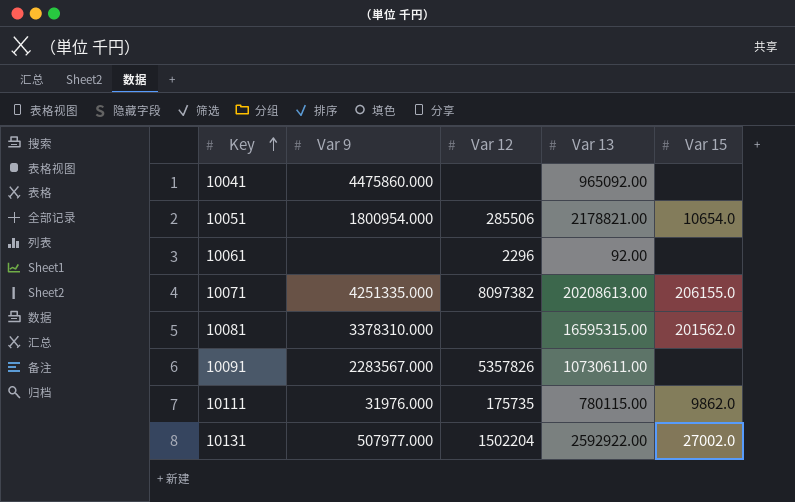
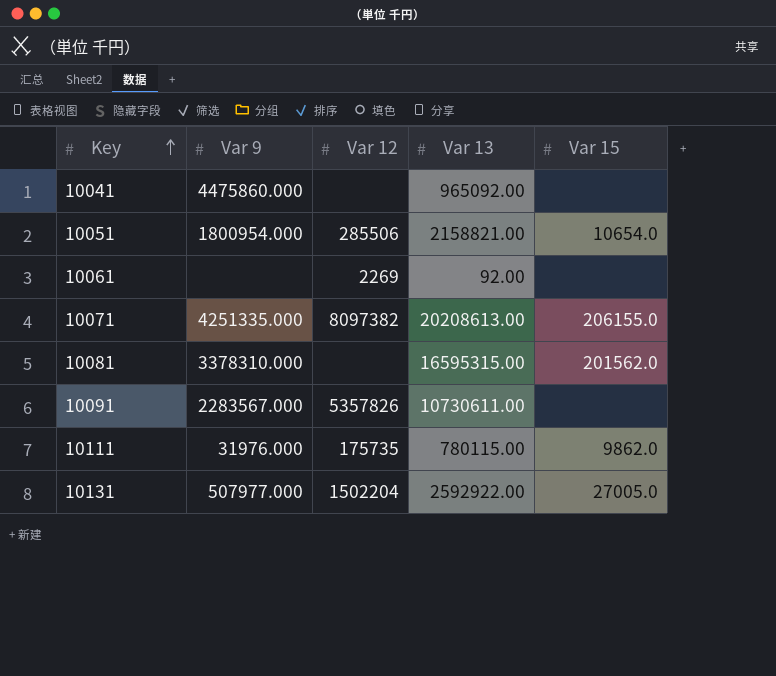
10051 | Var 13: 2178821.00 -> 2158821.00
10061 | Var 12: 2296 -> 2269
10131 | Var 15: 27002.0 -> 27005.0

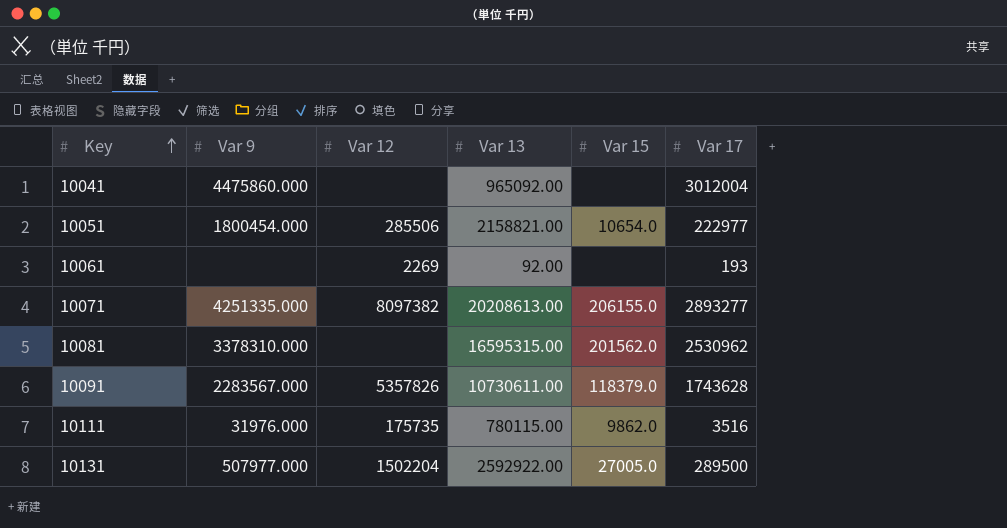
column Var 17 | position: none -> 6
10051 | Var 9: 1800954.000 -> 1800454.000
10091 | Var 15: none -> 118379.0

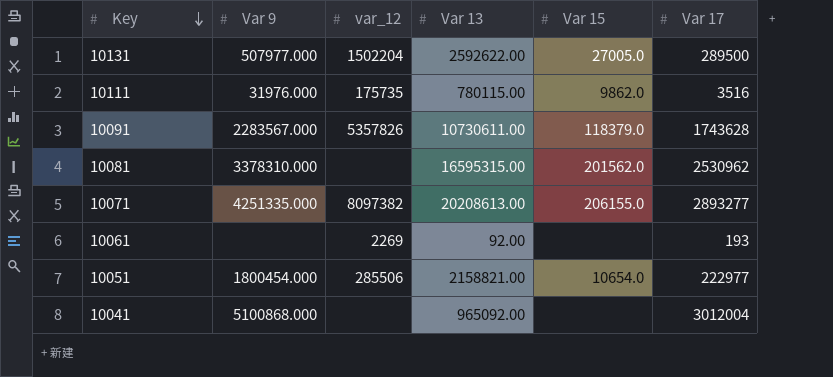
row order: Key ascending -> Key descending
column name: Var 12 -> var_12
10131 | Var 13: 2592922.00 -> 2592622.00
10041 | Var 9: 4475860.000 -> 5100868.000

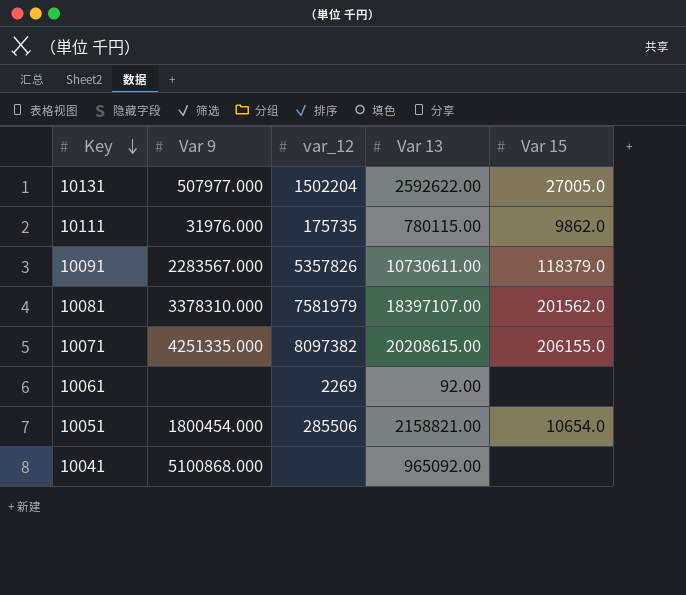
column Var 17 | position: 6 -> none
10081 | var_12: none -> 7581979
10081 | Var 13: 16595315.00 -> 18397107.00
10071 | Var 13: 20208613.00 -> 20208615.00

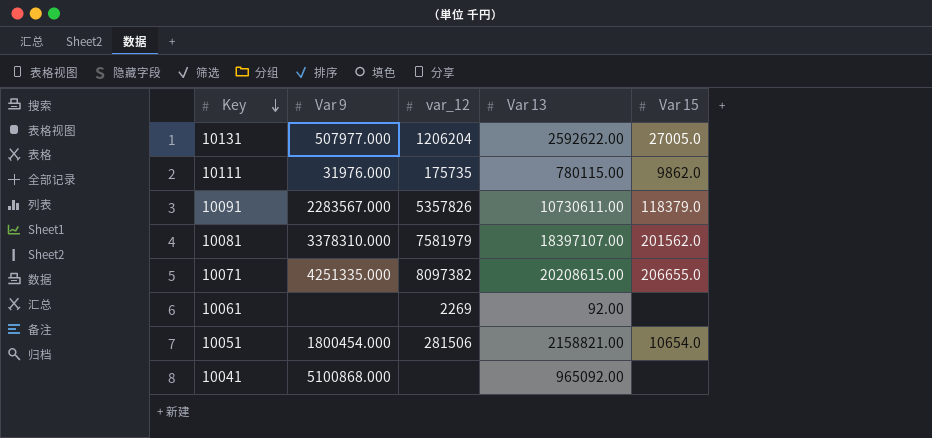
10131 | var_12: 1502204 -> 1206204
10071 | Var 15: 206155.0 -> 206655.0
10051 | var_12: 285506 -> 281506

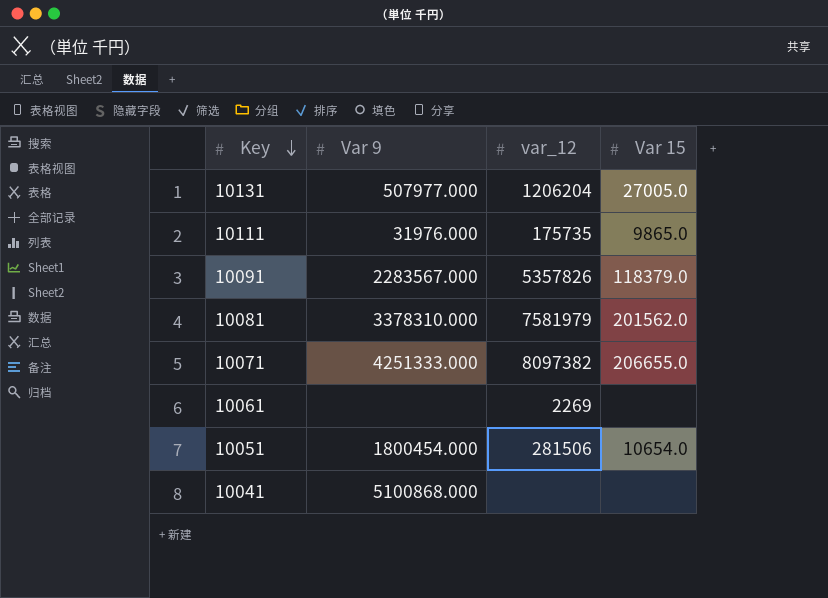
column Var 13 | position: 4 -> none
10111 | Var 15: 9862.0 -> 9865.0
10071 | Var 9: 4251335.000 -> 4251333.000

